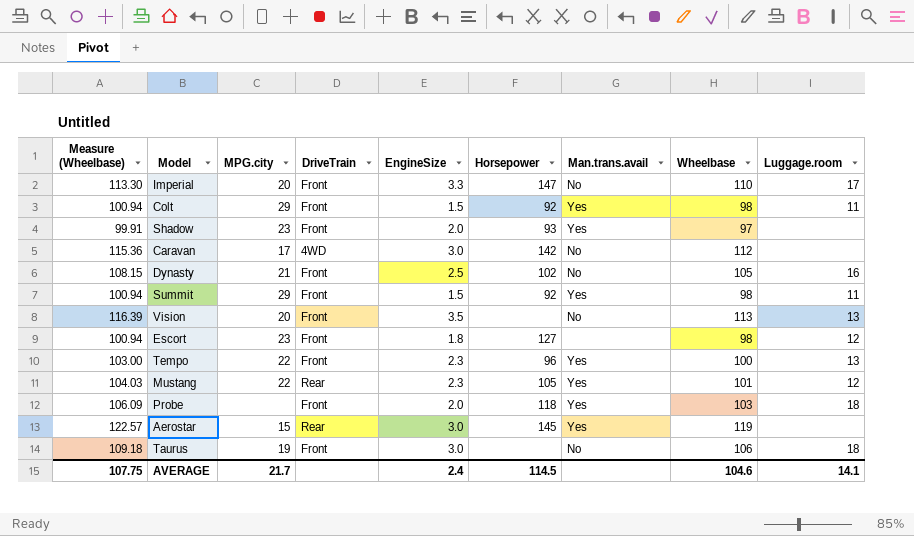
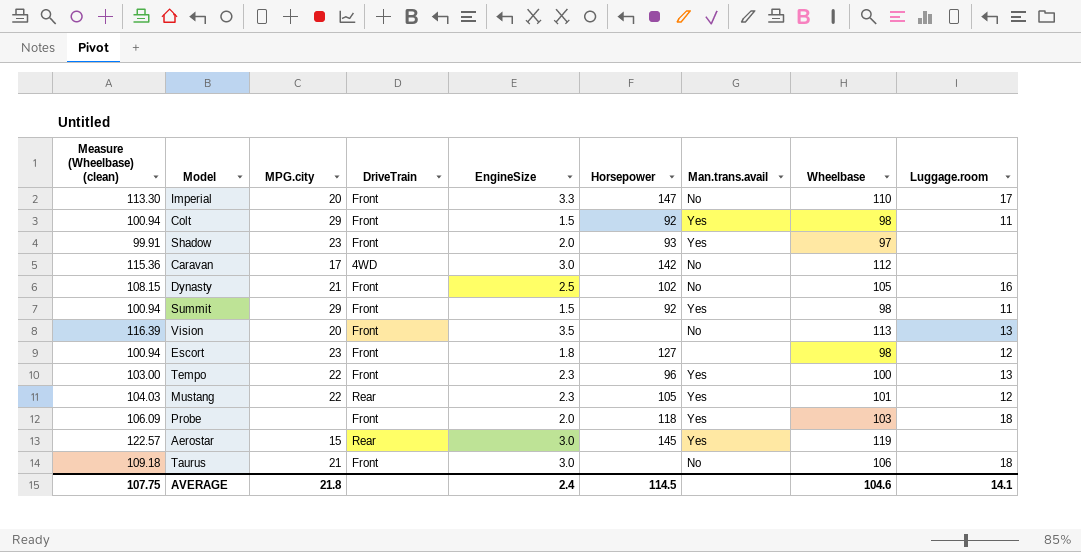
column name: Measure (Wheelbase) -> Measure (Wheelbase) (clean)
Taurus | MPG.city: 19 -> 21
AVERAGE | MPG.city: 21.7 -> 21.8

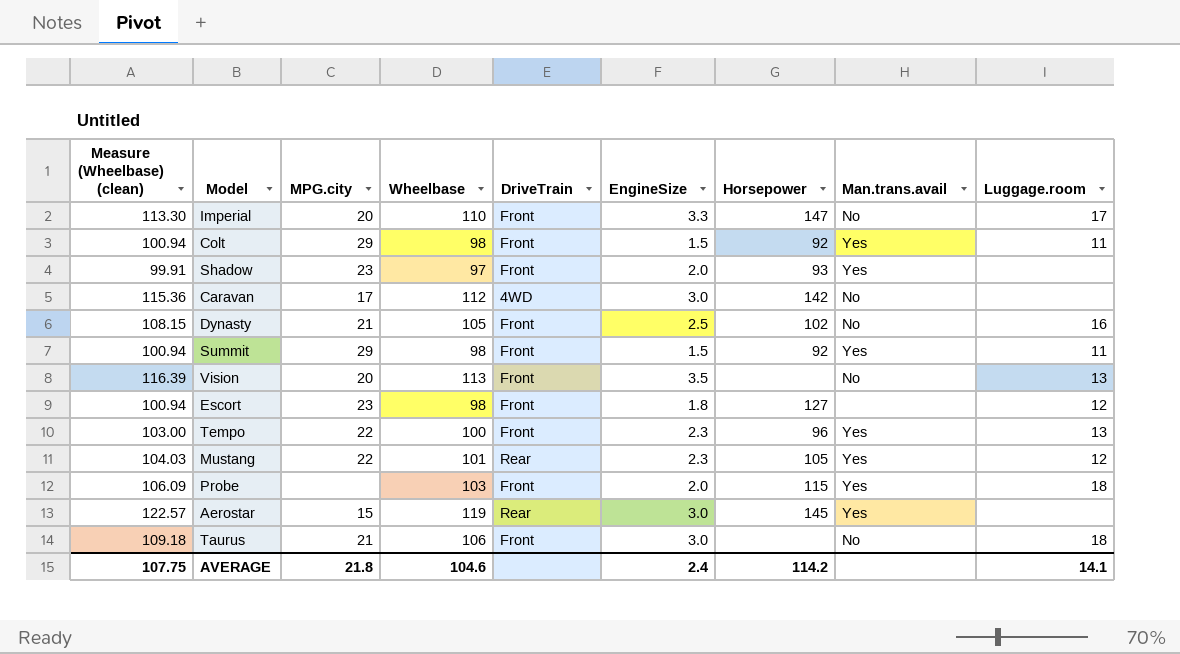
column Wheelbase | position: 8 -> 4
Probe | Horsepower: 118 -> 115
AVERAGE | Horsepower: 114.5 -> 114.2

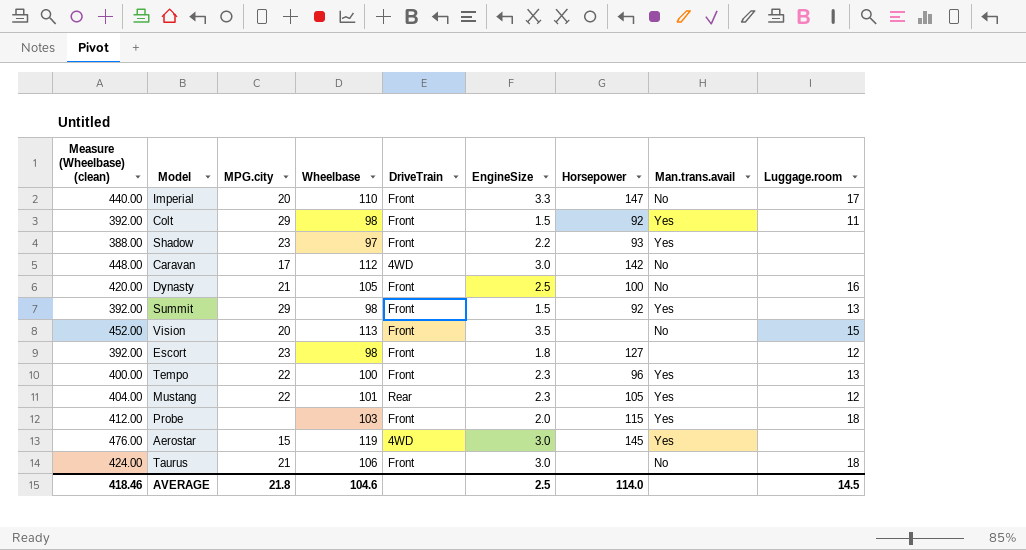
column Measure (Wheelbase) (clean) | formula: [Wheelbase] * 1.03 -> [Wheelbase] * 4
Shadow | EngineSize: 2.0 -> 2.2
Dynasty | Horsepower: 102 -> 100
Summit | Luggage.room: 11 -> 13
Vision | Luggage.room: 13 -> 15
Aerostar | DriveTrain: Rear -> 4WD
AVERAGE | Measure (Wheelbase) (clean): 107.75 -> 418.46
AVERAGE | EngineSize: 2.4 -> 2.5
AVERAGE | Horsepower: 114.2 -> 114.0
AVERAGE | Luggage.room: 14.1 -> 14.5

